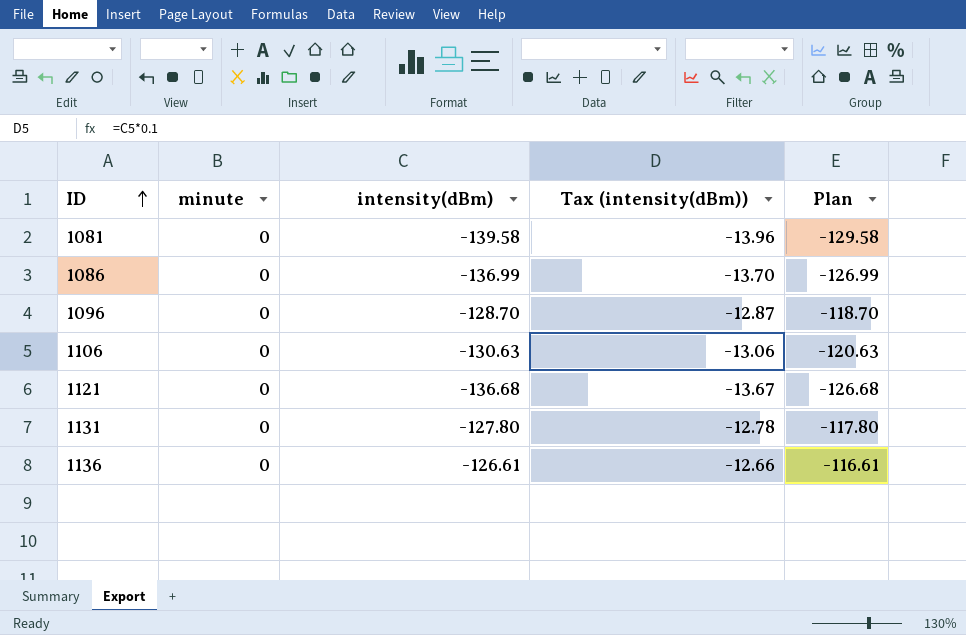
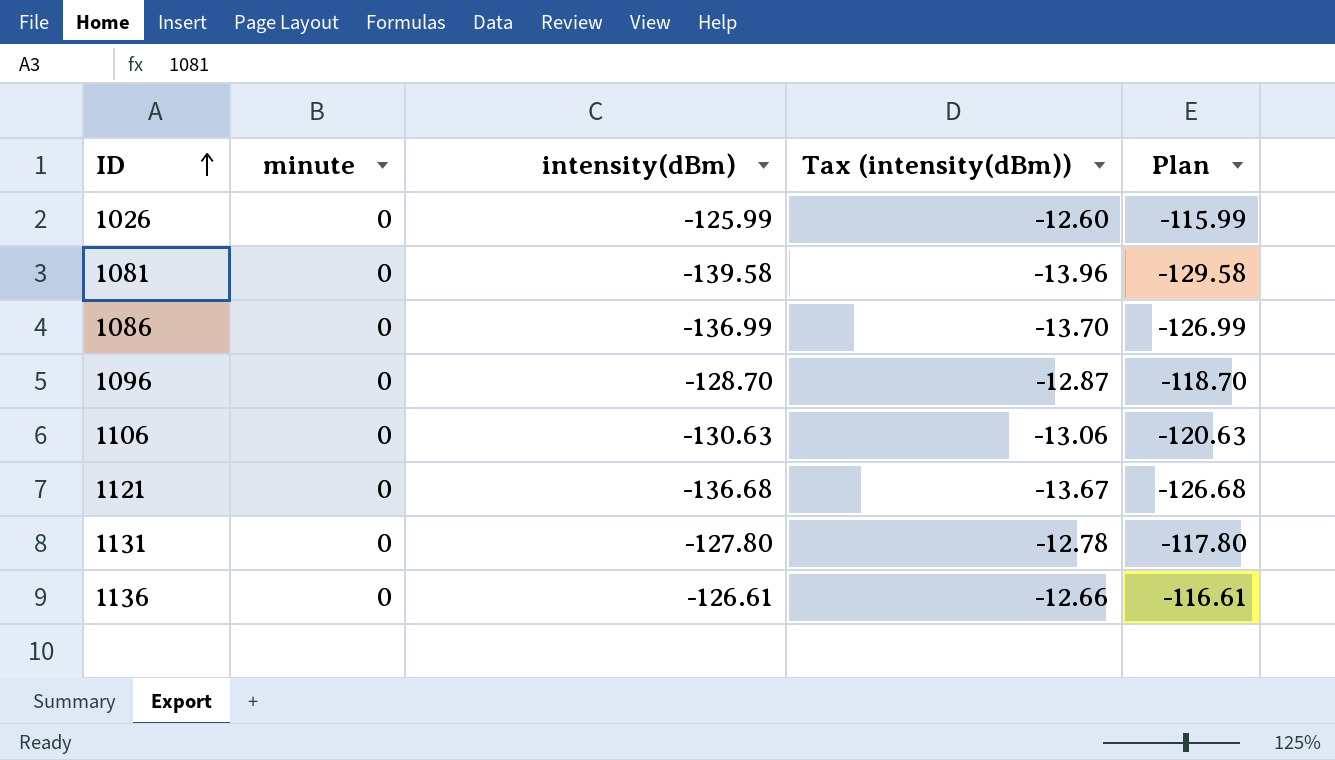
row 1026: none -> 0 | -125.99 | -12.60 | -115.99

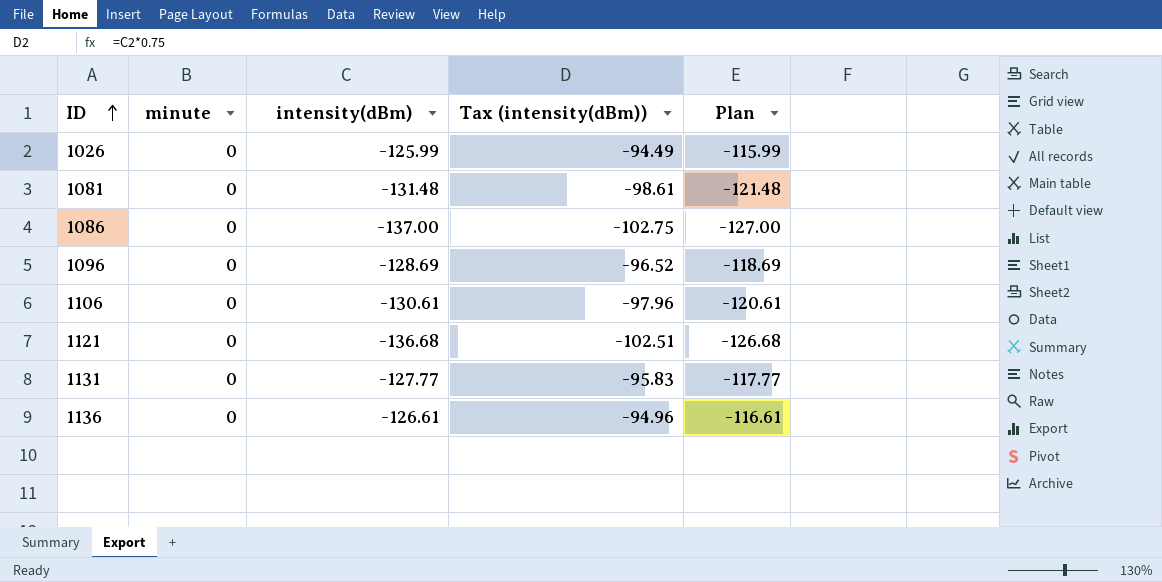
column Tax (intensity(dBm)) | formula: [intensity(dBm)] * 0.1 -> [intensity(dBm)] * 0.75
1081 | intensity(dBm): -139.58 -> -131.48
1081 | Plan: -129.58 -> -121.48
1086 | intensity(dBm): -136.99 -> -137.00
1086 | Plan: -126.99 -> -127.00
1096 | intensity(dBm): -128.70 -> -128.69
1096 | Plan: -118.70 -> -118.69
1106 | intensity(dBm): -130.63 -> -130.61
1106 | Plan: -120.63 -> -120.61
1131 | intensity(dBm): -127.80 -> -127.77
1131 | Plan: -117.80 -> -117.77

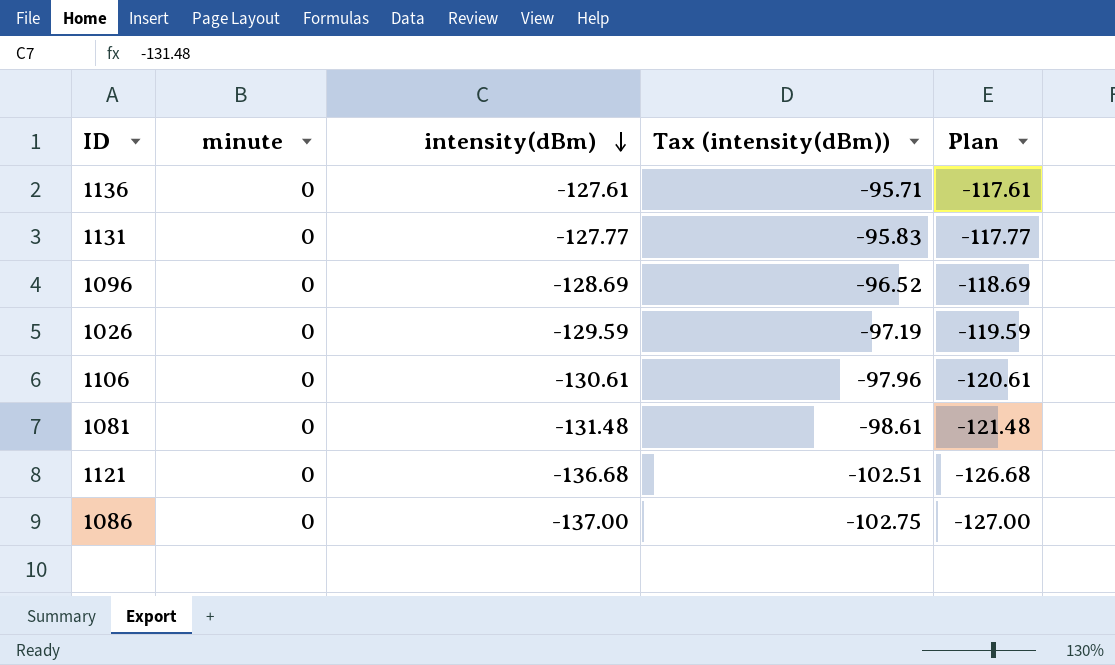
row order: ID ascending -> intensity(dBm) descending
1136 | intensity(dBm): -126.61 -> -127.61
1136 | Tax (intensity(dBm)): -94.96 -> -95.71
1136 | Plan: -116.61 -> -117.61
1026 | intensity(dBm): -125.99 -> -129.59
1026 | Tax (intensity(dBm)): -94.49 -> -97.19
1026 | Plan: -115.99 -> -119.59

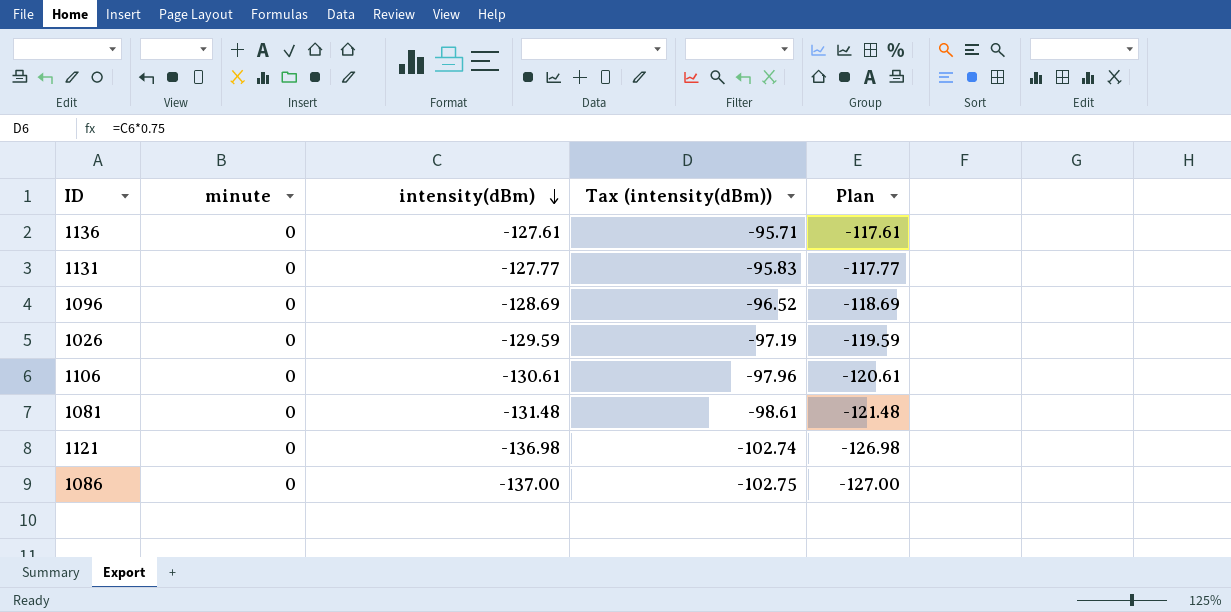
1121 | intensity(dBm): -136.68 -> -136.98
1121 | Tax (intensity(dBm)): -102.51 -> -102.74
1121 | Plan: -126.68 -> -126.98

